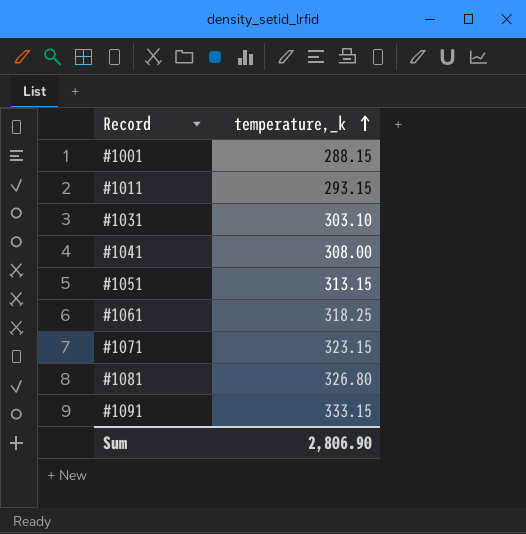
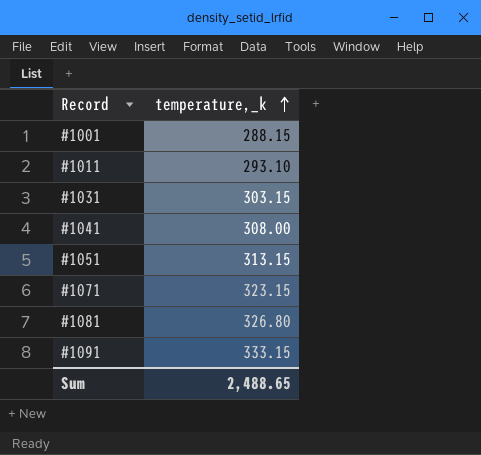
row #1061: 318.25 -> none
#1011 | temperature,_k: 293.15 -> 293.10
#1031 | temperature,_k: 303.10 -> 303.15
Sum | temperature,_k: 2,806.90 -> 2,488.65

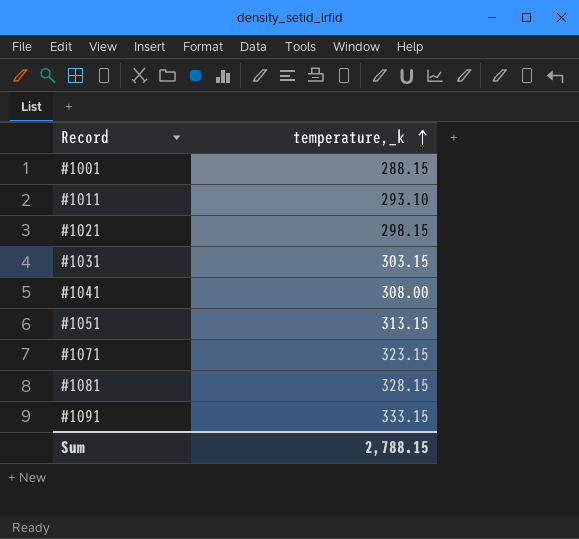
row #1021: none -> 298.15
#1081 | temperature,_k: 326.80 -> 328.15
Sum | temperature,_k: 2,488.65 -> 2,788.15

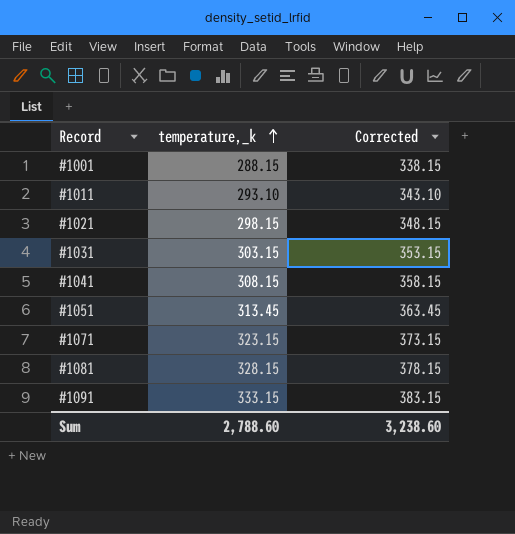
column Corrected | formula: none -> [temperature,_k] + 50
#1041 | temperature,_k: 308.00 -> 308.15
#1051 | temperature,_k: 313.15 -> 313.45
Sum | temperature,_k: 2,788.15 -> 2,788.60

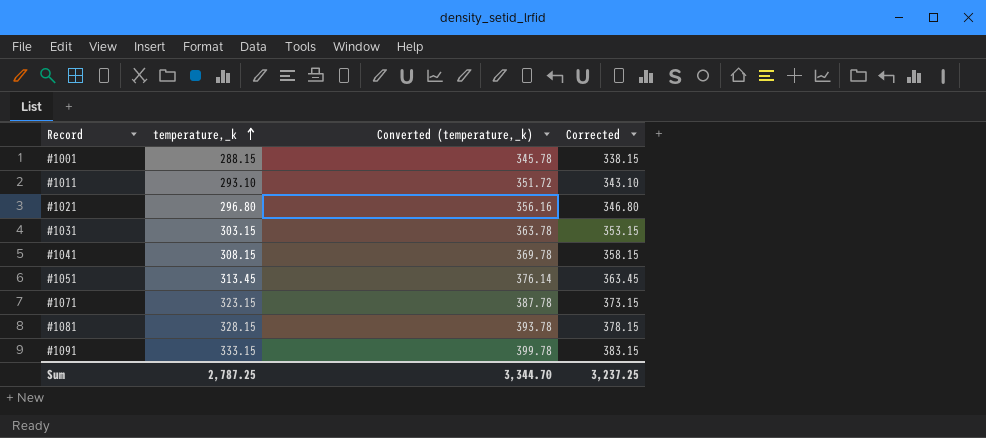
column Converted (temperature,_k) | formula: none -> [temperature,_k] * 1.2
#1021 | temperature,_k: 298.15 -> 296.80
#1021 | Corrected: 348.15 -> 346.80
Sum | temperature,_k: 2,788.60 -> 2,787.25
Sum | Corrected: 3,238.60 -> 3,237.25

